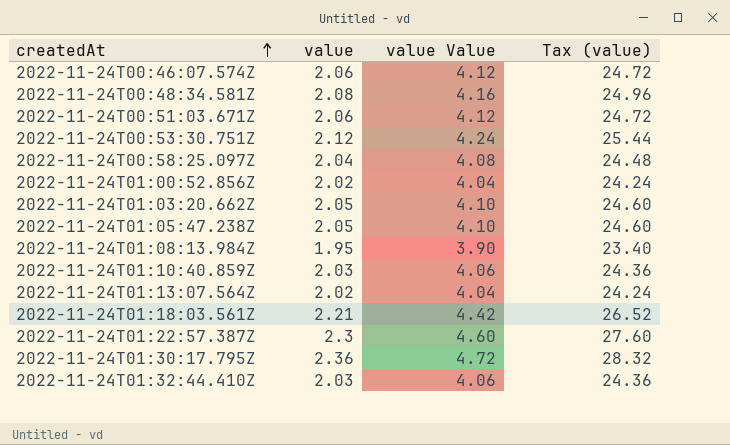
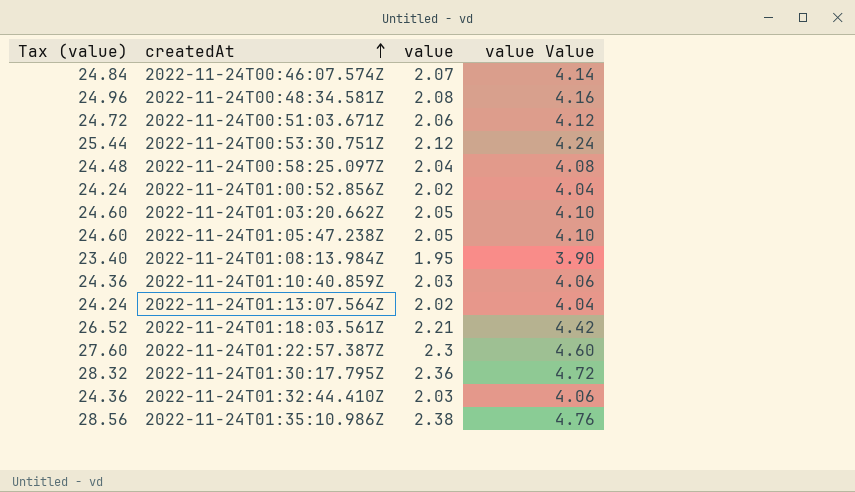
column Tax (value) | position: 4 -> 1
2022-11-24T00:46:07.574Z | Tax (value): 24.72 -> 24.84
2022-11-24T00:46:07.574Z | value: 2.06 -> 2.07
2022-11-24T00:46:07.574Z | value Value: 4.12 -> 4.14
row 2022-11-24T01:35:10.986Z: none -> 28.56 | 2.38 | 4.76

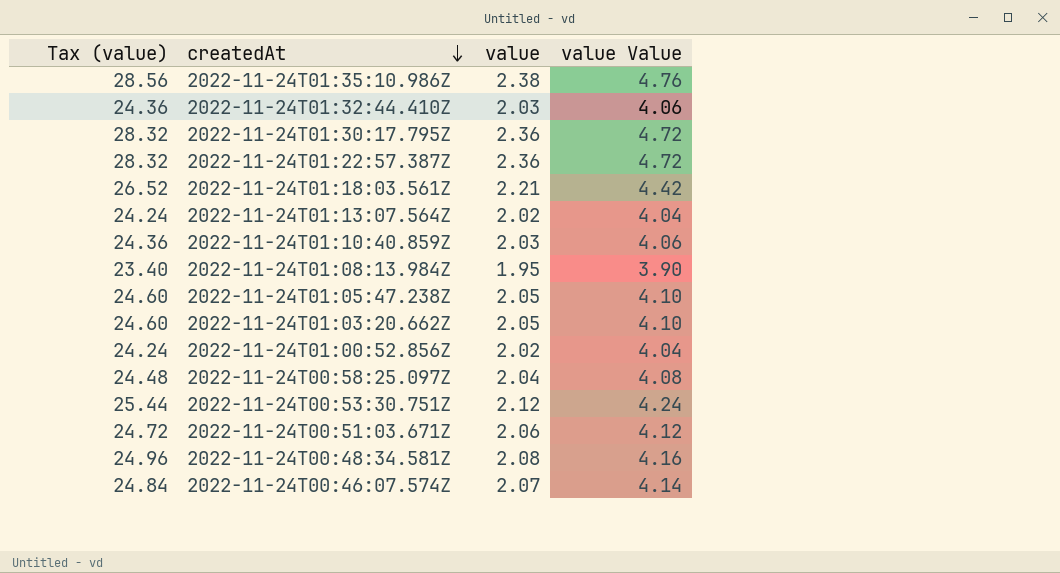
row order: createdAt ascending -> createdAt descending
2022-11-24T01:22:57.387Z | Tax (value): 27.60 -> 28.32
2022-11-24T01:22:57.387Z | value: 2.3 -> 2.36
2022-11-24T01:22:57.387Z | value Value: 4.60 -> 4.72

